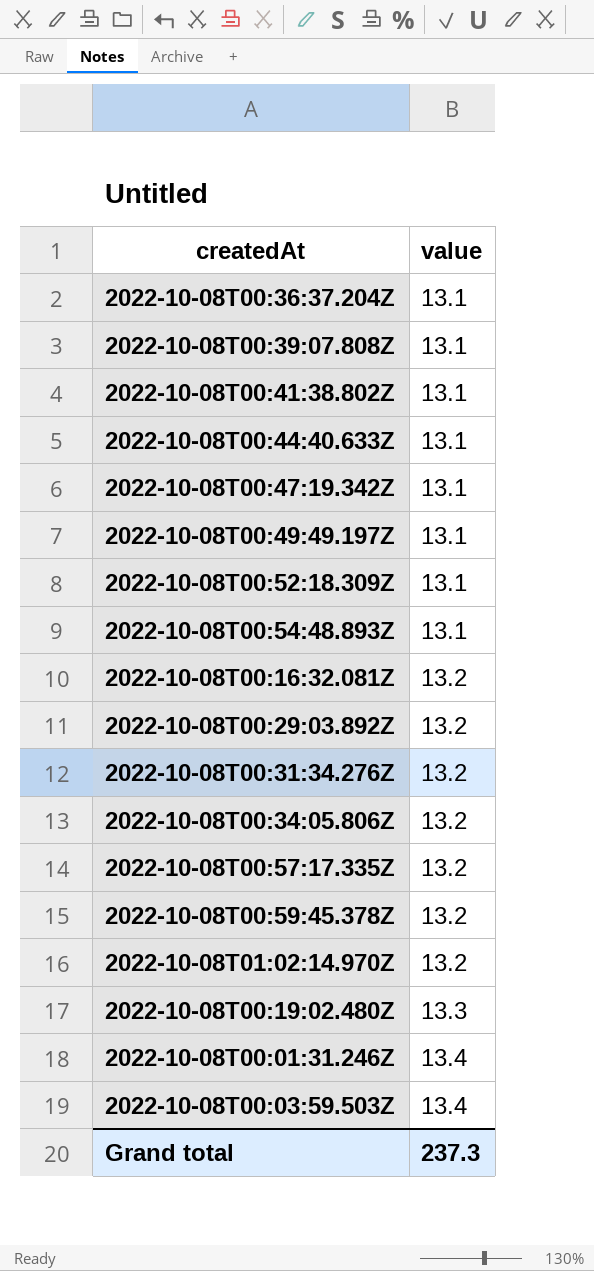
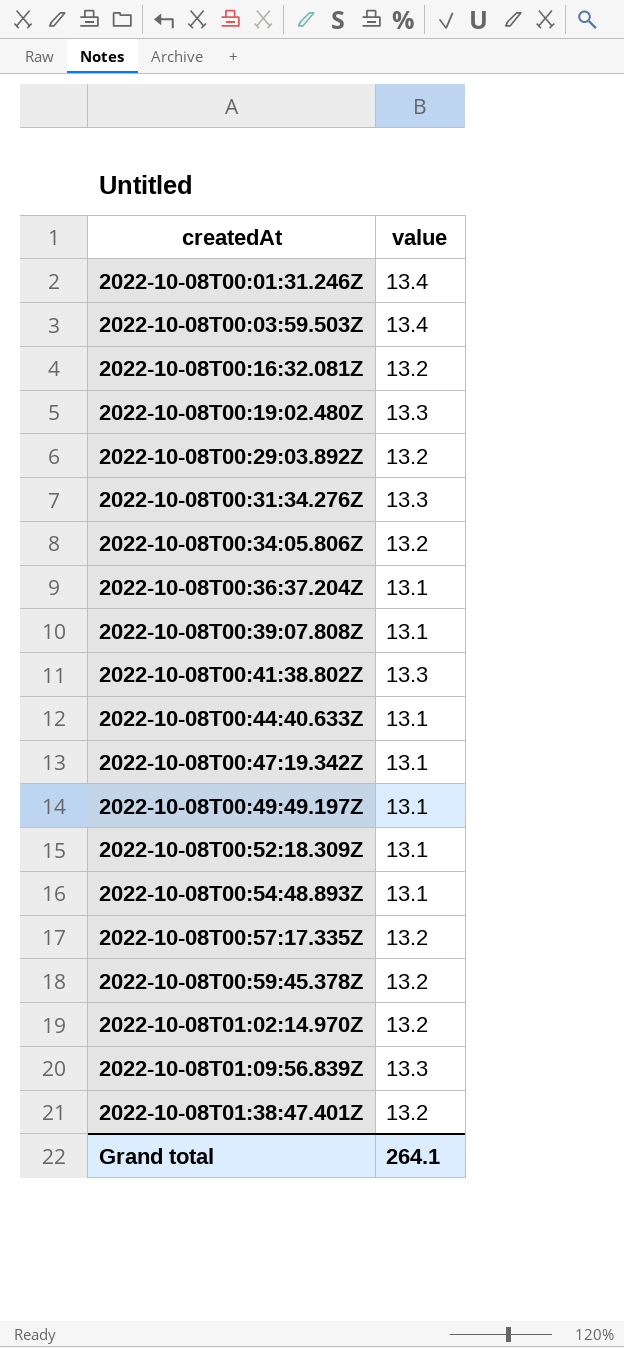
row order: value ascending -> createdAt ascending
2022-10-08T00:31:34.276Z | value: 13.2 -> 13.3
2022-10-08T00:41:38.802Z | value: 13.1 -> 13.3
row 2022-10-08T01:09:56.839Z: none -> 13.3
row 2022-10-08T01:38:47.401Z: none -> 13.2
Grand total | value: 237.3 -> 264.1

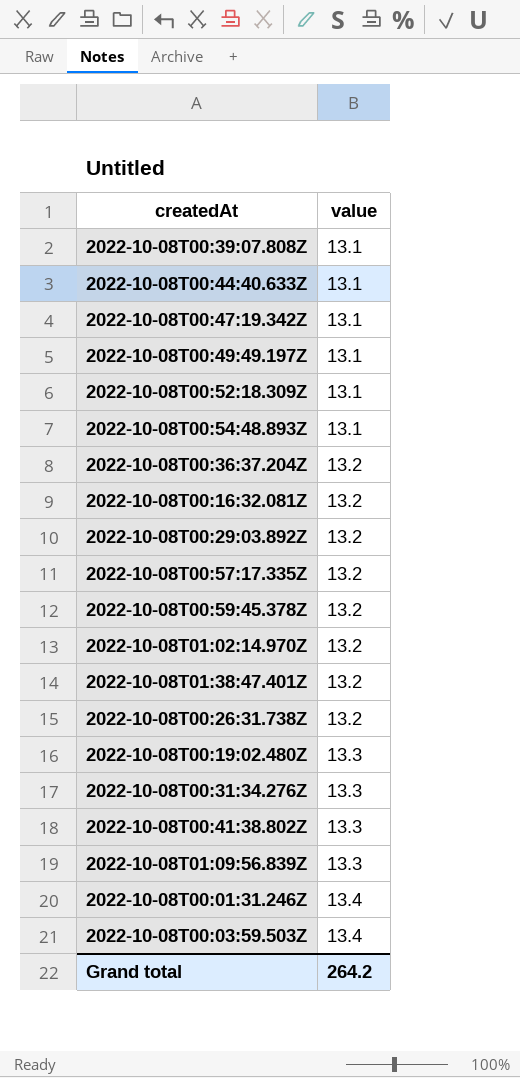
row order: createdAt ascending -> value ascending
row 2022-10-08T00:34:05.806Z: 13.2 -> none
2022-10-08T00:36:37.204Z | value: 13.1 -> 13.2
row 2022-10-08T00:26:31.738Z: none -> 13.2
Grand total | value: 264.1 -> 264.2

